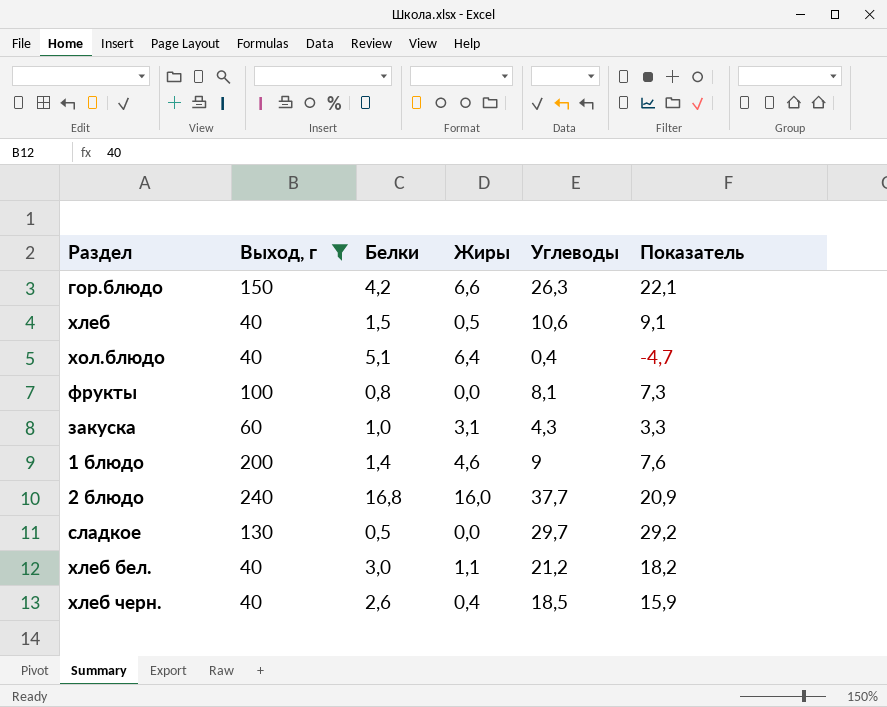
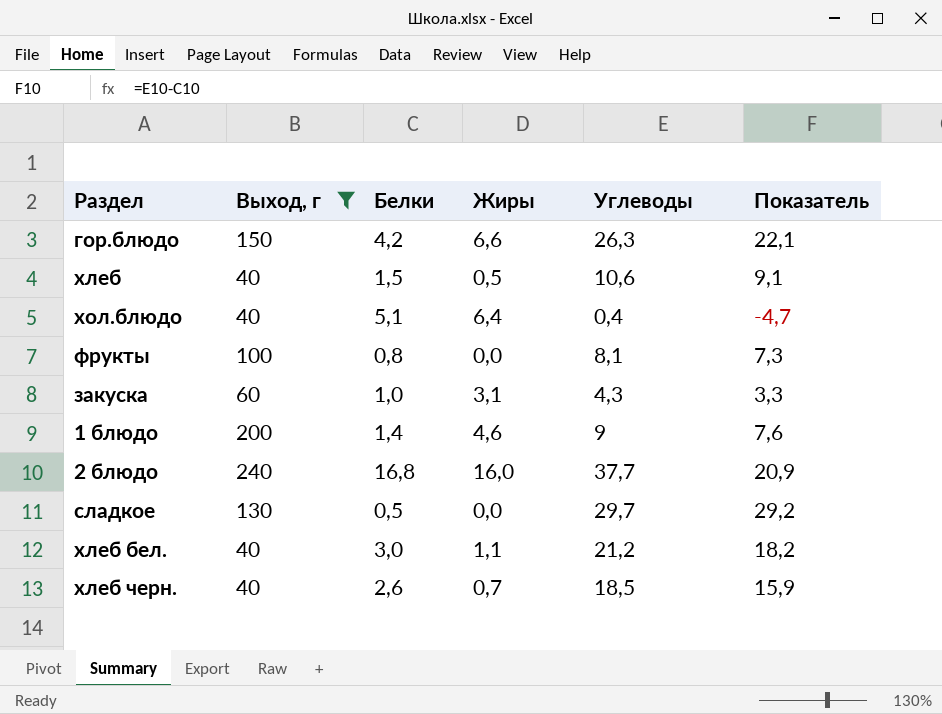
хлеб черн. | Жиры: 0,4 -> 0,7

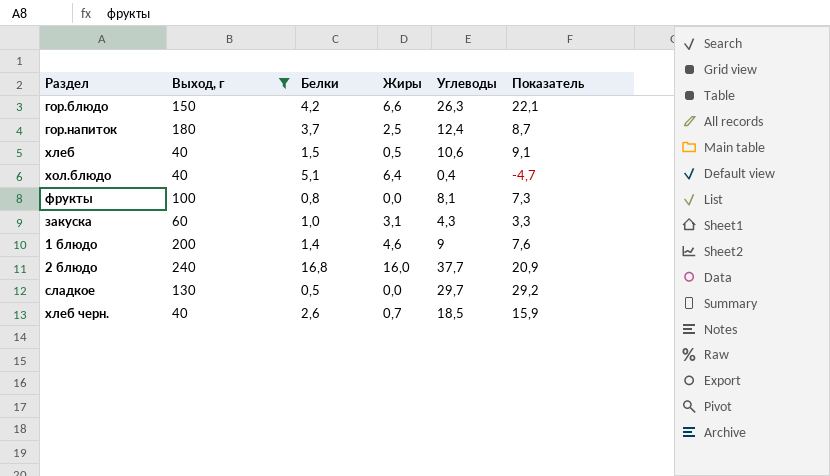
row хлеб бел.: 40 | 3,0 | 1,1 | 21,2 | 18,2 -> none
row гор.напиток: none -> 180 | 3,7 | 2,5 | 12,4 | 8,7

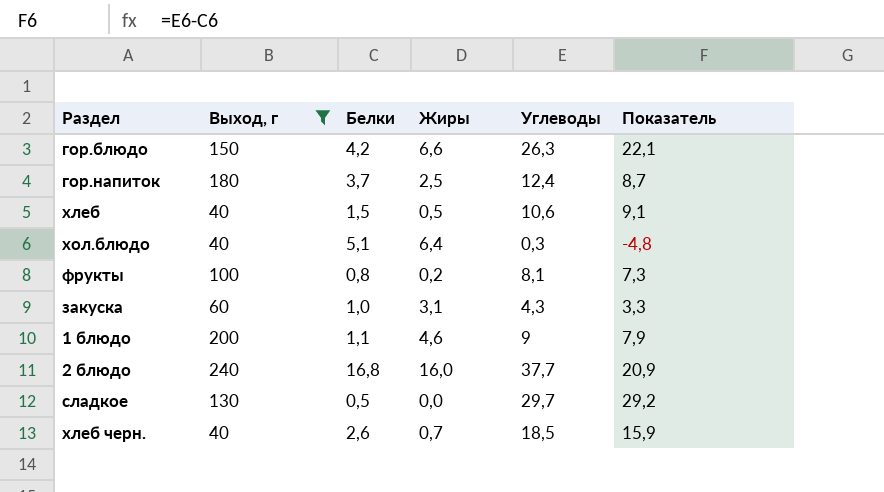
хол.блюдо | Углеводы: 0,4 -> 0,3
хол.блюдо | Показатель: -4,7 -> -4,8
фрукты | Жиры: 0,0 -> 0,2
1 блюдо | Белки: 1,4 -> 1,1
1 блюдо | Показатель: 7,6 -> 7,9

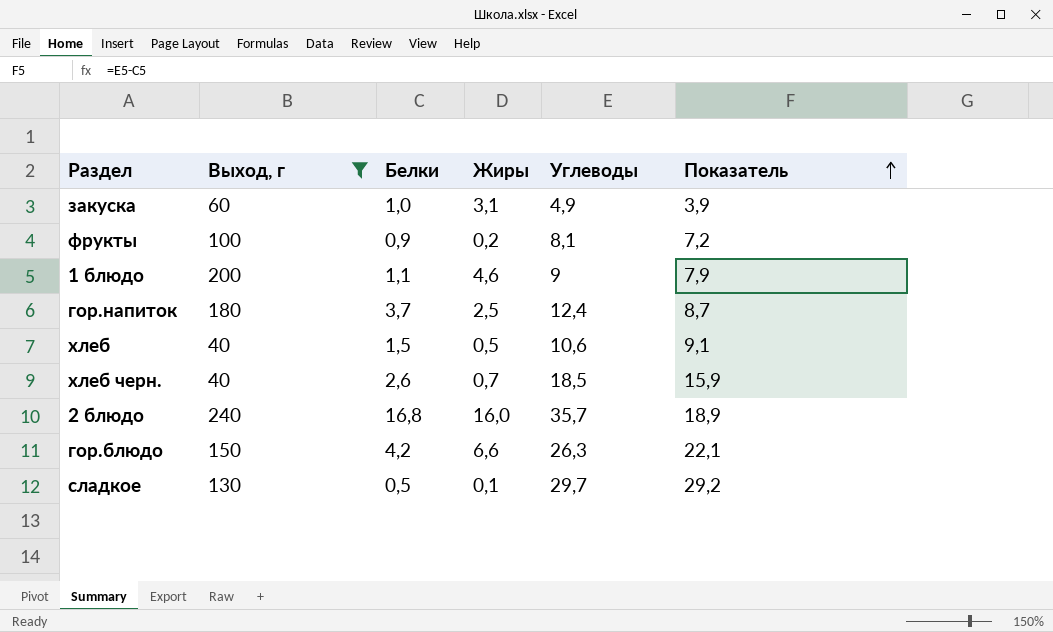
row order: none -> Показатель ascending
row хол.блюдо: 40 | 5,1 | 6,4 | 0,3 | -4,8 -> none
закуска | Углеводы: 4,3 -> 4,9
закуска | Показатель: 3,3 -> 3,9
фрукты | Белки: 0,8 -> 0,9
фрукты | Показатель: 7,3 -> 7,2
2 блюдо | Углеводы: 37,7 -> 35,7
2 блюдо | Показатель: 20,9 -> 18,9
сладкое | Жиры: 0,0 -> 0,1

